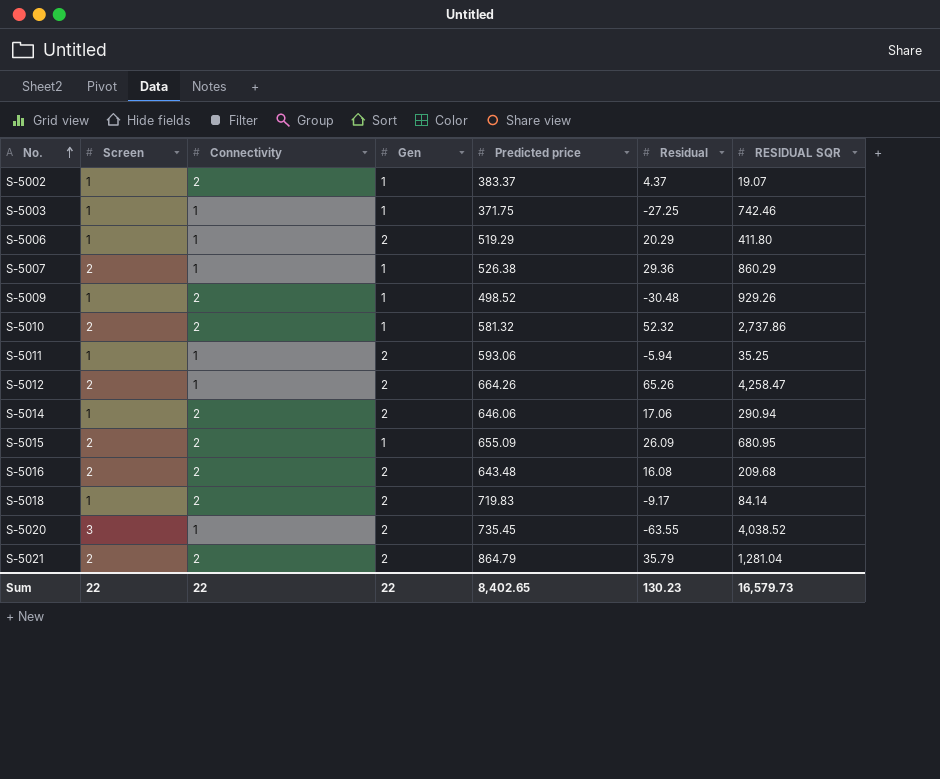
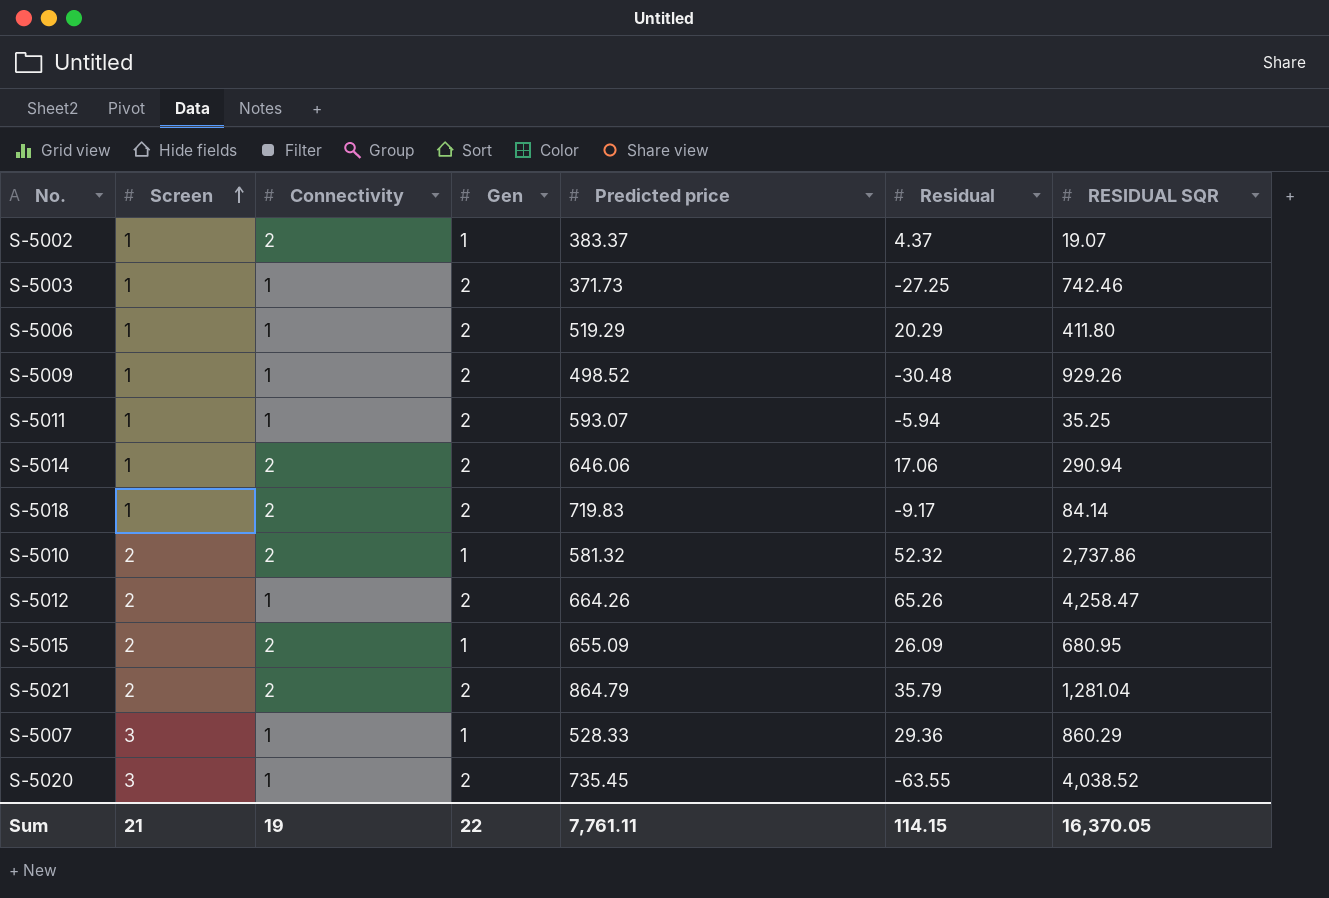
row order: No. ascending -> Screen ascending
row S-5016: 2 | 2 | 2 | 643.48 | 16.08 | 209.68 -> none
S-5003 | Gen: 1 -> 2
S-5003 | Predicted price: 371.75 -> 371.73
S-5009 | Connectivity: 2 -> 1
S-5009 | Gen: 1 -> 2
S-5011 | Predicted price: 593.06 -> 593.07
S-5007 | Screen: 2 -> 3
S-5007 | Predicted price: 526.38 -> 528.33
Sum | Screen: 22 -> 21
Sum | Connectivity: 22 -> 19
Sum | Predicted price: 8,402.65 -> 7,761.11
Sum | Residual: 130.23 -> 114.15
Sum | RESIDUAL SQR: 16,579.73 -> 16,370.05

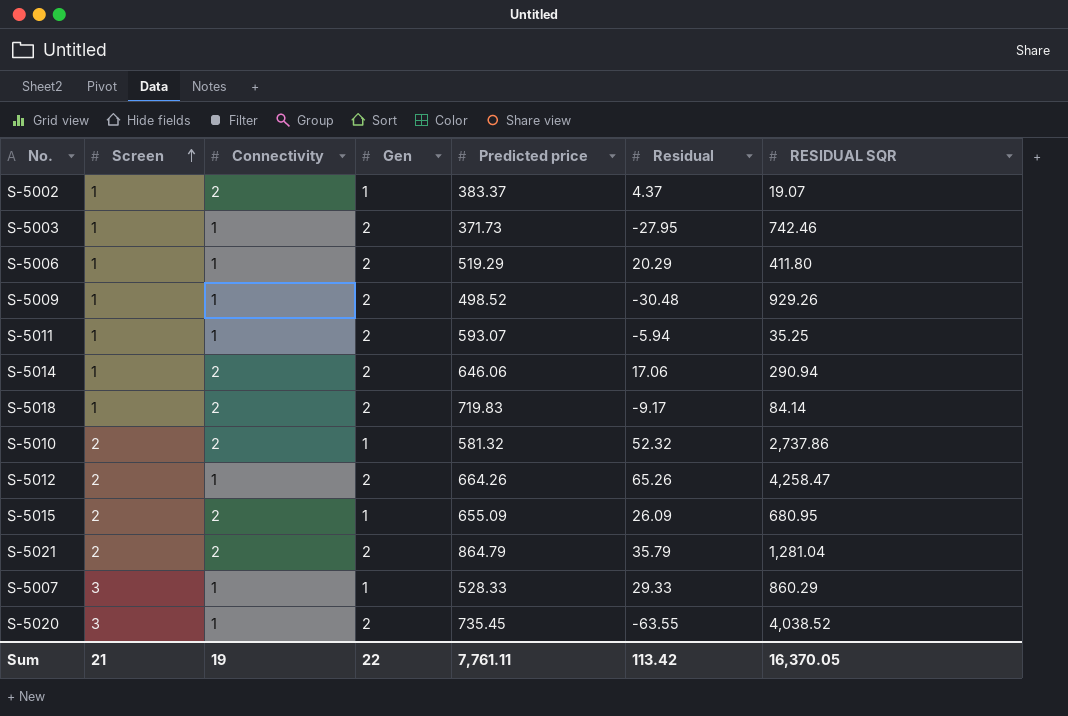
S-5003 | Residual: -27.25 -> -27.95
S-5007 | Residual: 29.36 -> 29.33
Sum | Residual: 114.15 -> 113.42

